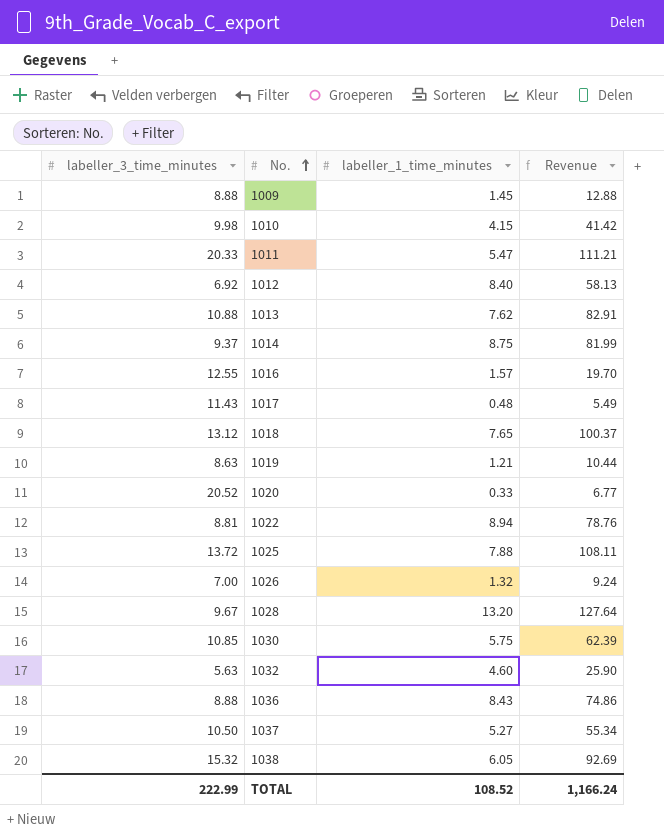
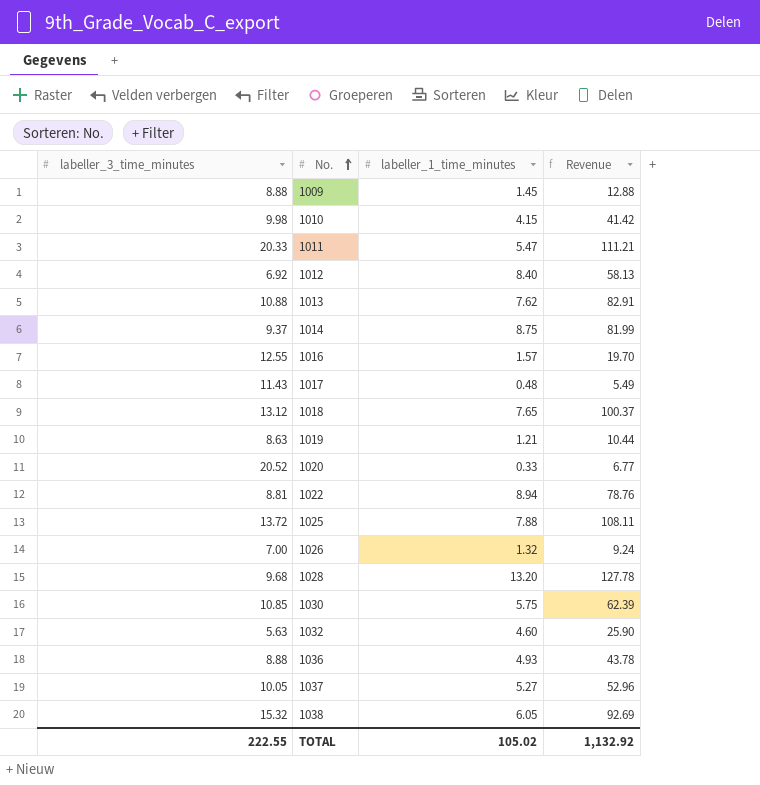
1028 | labeller_3_time_minutes: 9.67 -> 9.68
1028 | Revenue: 127.64 -> 127.78
1036 | labeller_1_time_minutes: 8.43 -> 4.93
1036 | Revenue: 74.86 -> 43.78
1037 | labeller_3_time_minutes: 10.50 -> 10.05
1037 | Revenue: 55.34 -> 52.96
TOTAL | labeller_3_time_minutes: 222.99 -> 222.55
TOTAL | labeller_1_time_minutes: 108.52 -> 105.02
TOTAL | Revenue: 1,166.24 -> 1,132.92

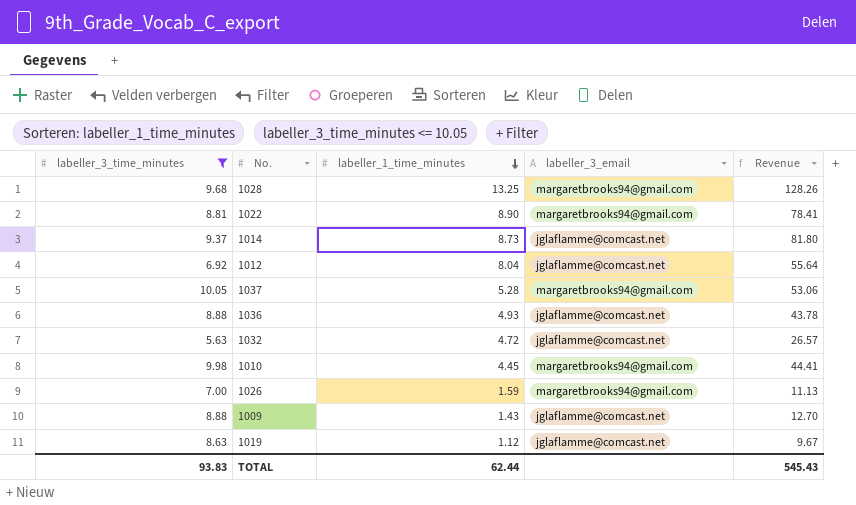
filter: none -> labeller_3_time_minutes <= 10.05
row order: No. ascending -> labeller_1_time_minutes descending
column labeller_3_email | position: none -> 4
1028 | labeller_1_time_minutes: 13.20 -> 13.25
1028 | Revenue: 127.78 -> 128.26
1022 | labeller_1_time_minutes: 8.94 -> 8.90
1022 | Revenue: 78.76 -> 78.41
1014 | labeller_1_time_minutes: 8.75 -> 8.73
1014 | Revenue: 81.99 -> 81.80
1012 | labeller_1_time_minutes: 8.40 -> 8.04
1012 | Revenue: 58.13 -> 55.64
1037 | labeller_1_time_minutes: 5.27 -> 5.28
1037 | Revenue: 52.96 -> 53.06
1032 | labeller_1_time_minutes: 4.60 -> 4.72
1032 | Revenue: 25.90 -> 26.57
1010 | labeller_1_time_minutes: 4.15 -> 4.45
1010 | Revenue: 41.42 -> 44.41
1026 | labeller_1_time_minutes: 1.32 -> 1.59
1026 | Revenue: 9.24 -> 11.13
1009 | labeller_1_time_minutes: 1.45 -> 1.43
1009 | Revenue: 12.88 -> 12.70
1019 | labeller_1_time_minutes: 1.21 -> 1.12
1019 | Revenue: 10.44 -> 9.67
TOTAL | labeller_3_time_minutes: 222.55 -> 93.83
TOTAL | labeller_1_time_minutes: 105.02 -> 62.44
TOTAL | Revenue: 1,132.92 -> 545.43

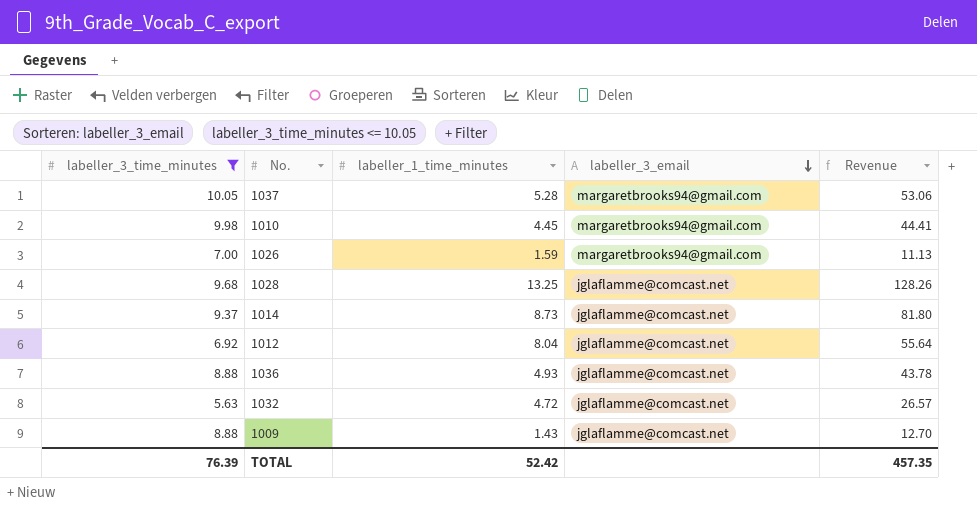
row order: labeller_1_time_minutes descending -> labeller_3_email descending
row 1022: 8.81 | 8.90 | margaretbrooks94@gmail.com | 78.41 -> none
row 1019: 8.63 | 1.12 | jglaflamme@comcast.net | 9.67 -> none
1028 | labeller_3_email: margaretbrooks94@gmail.com -> jglaflamme@comcast.net
TOTAL | labeller_3_time_minutes: 93.83 -> 76.39
TOTAL | labeller_1_time_minutes: 62.44 -> 52.42
TOTAL | Revenue: 545.43 -> 457.35

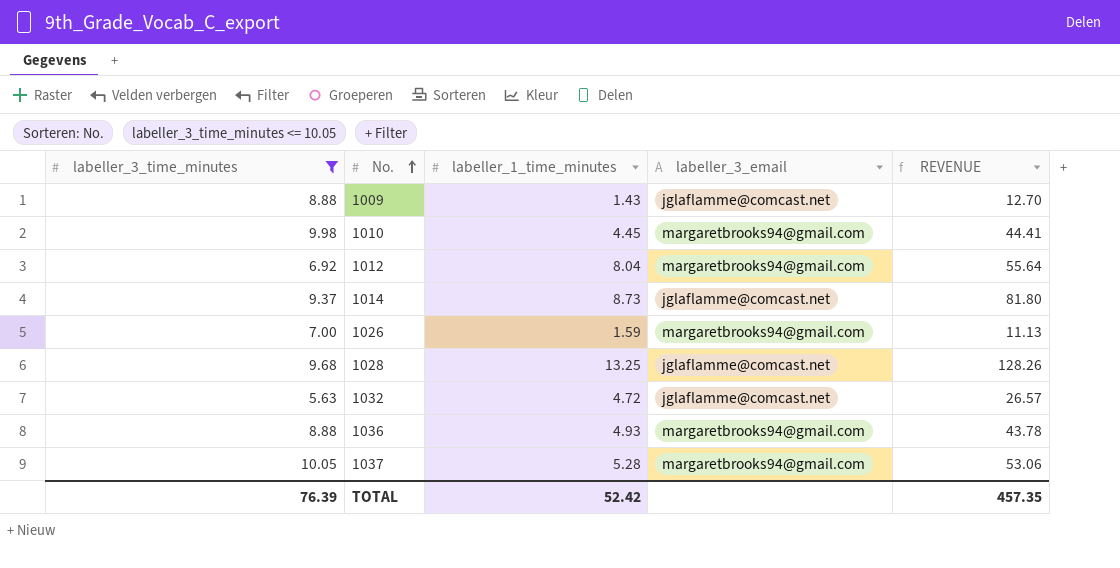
row order: labeller_3_email descending -> No. ascending
column name: Revenue -> REVENUE
1012 | labeller_3_email: jglaflamme@comcast.net -> margaretbrooks94@gmail.com
1036 | labeller_3_email: jglaflamme@comcast.net -> margaretbrooks94@gmail.com

